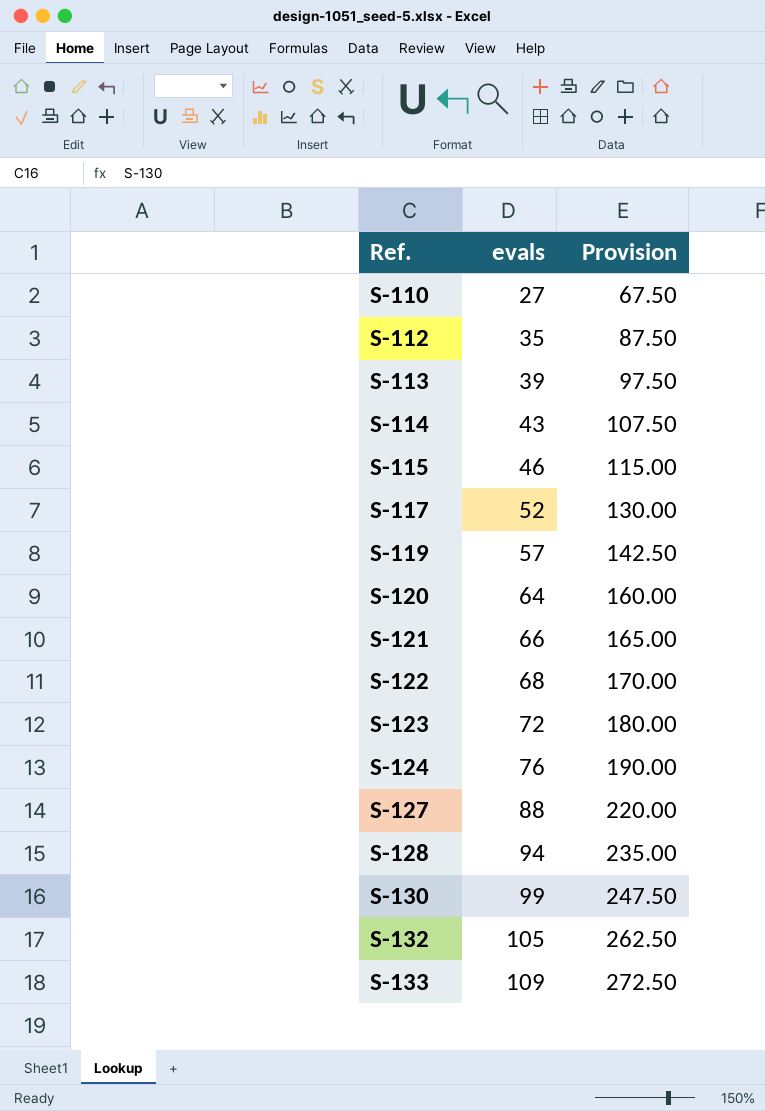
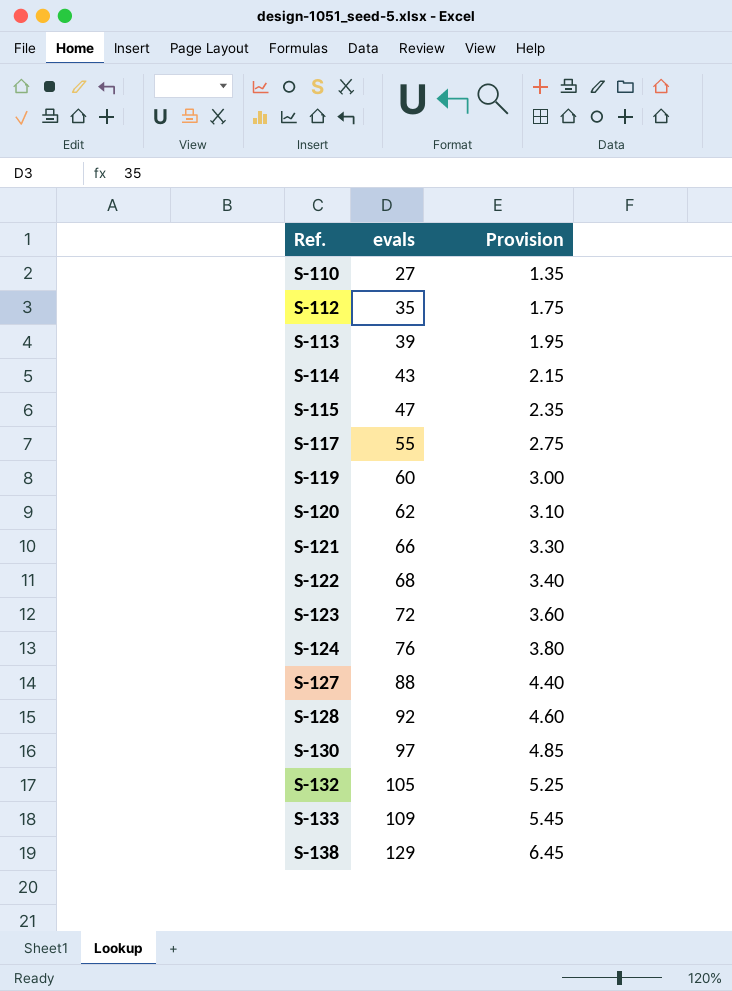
column Provision | formula: [evals] * 2.5 -> [evals] * 0.05
S-115 | evals: 46 -> 47
S-117 | evals: 52 -> 55
S-119 | evals: 57 -> 60
S-120 | evals: 64 -> 62
S-128 | evals: 94 -> 92
S-130 | evals: 99 -> 97
row S-138: none -> 129 | 6.45

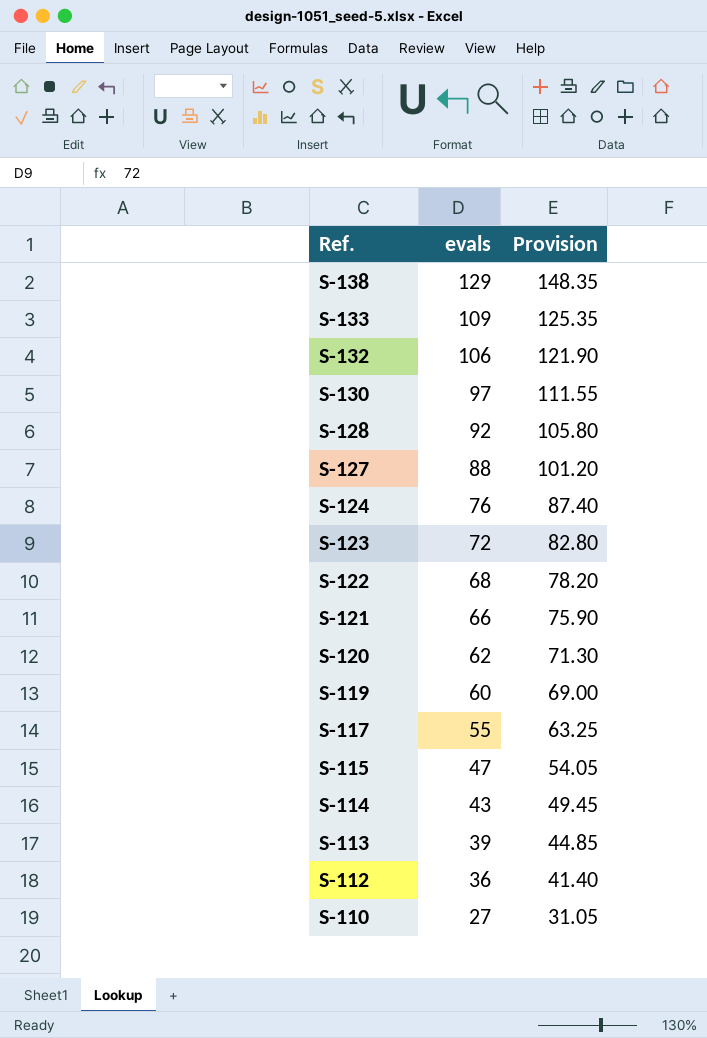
row order: Ref. ascending -> Ref. descending
column Provision | formula: [evals] * 0.05 -> [evals] * 1.15
S-132 | evals: 105 -> 106
S-112 | evals: 35 -> 36

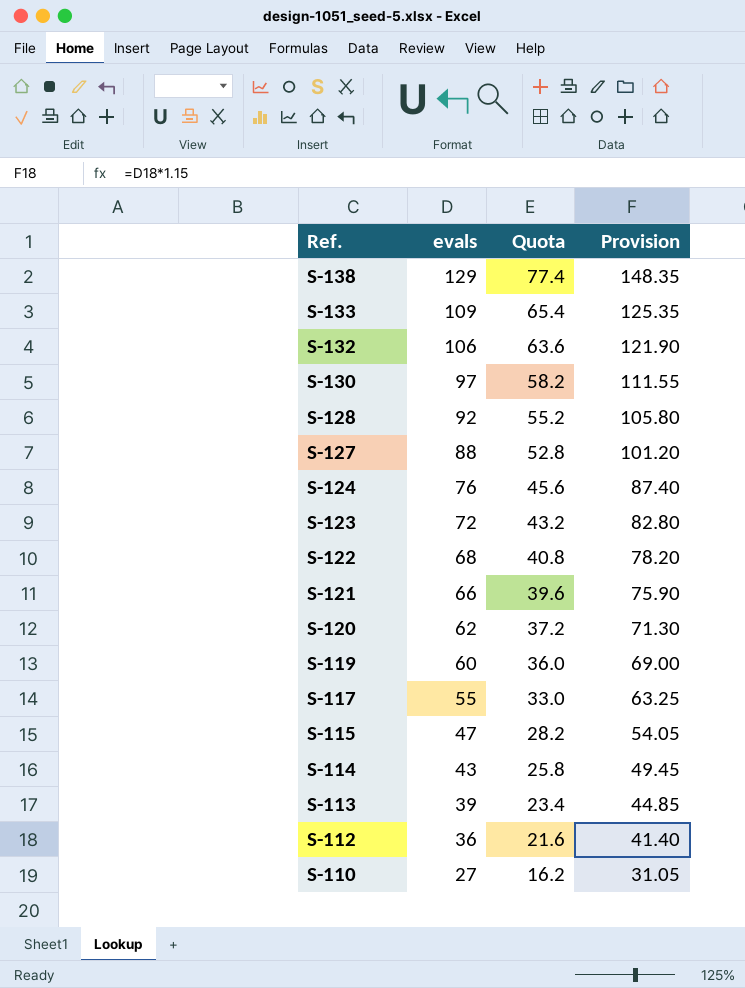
column Quota | formula: none -> [evals] * 0.6

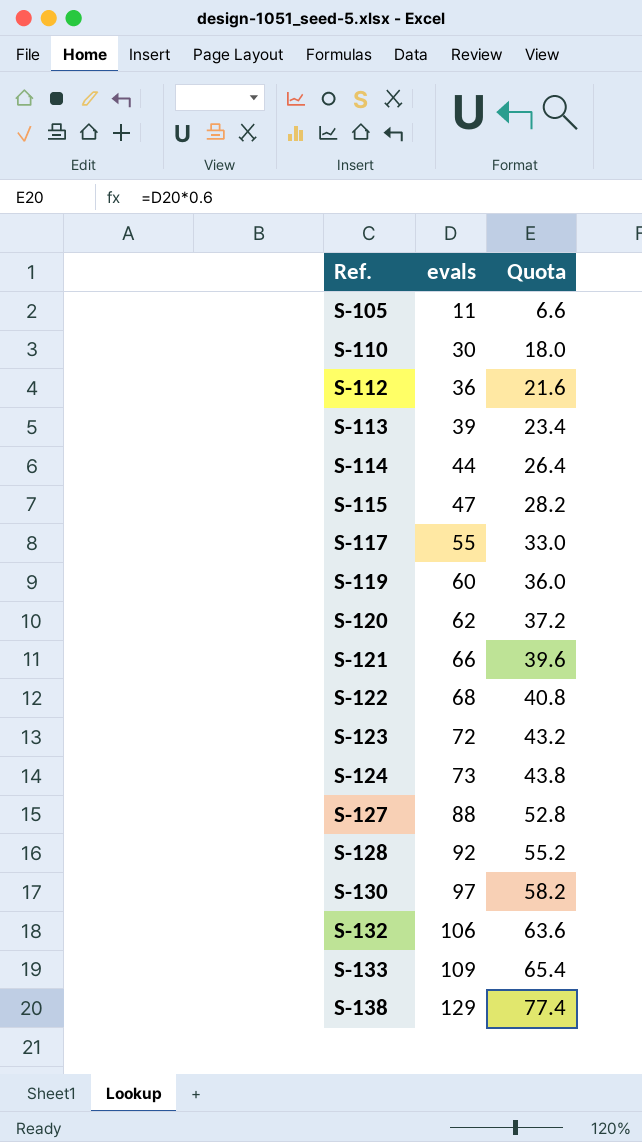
row order: Ref. descending -> Ref. ascending
column Provision | formula: [evals] * 1.15 -> none
row S-105: none -> 11 | 6.6
S-110 | evals: 27 -> 30
S-110 | Quota: 16.2 -> 18.0
S-114 | evals: 43 -> 44
S-114 | Quota: 25.8 -> 26.4
S-124 | evals: 76 -> 73
S-124 | Quota: 45.6 -> 43.8

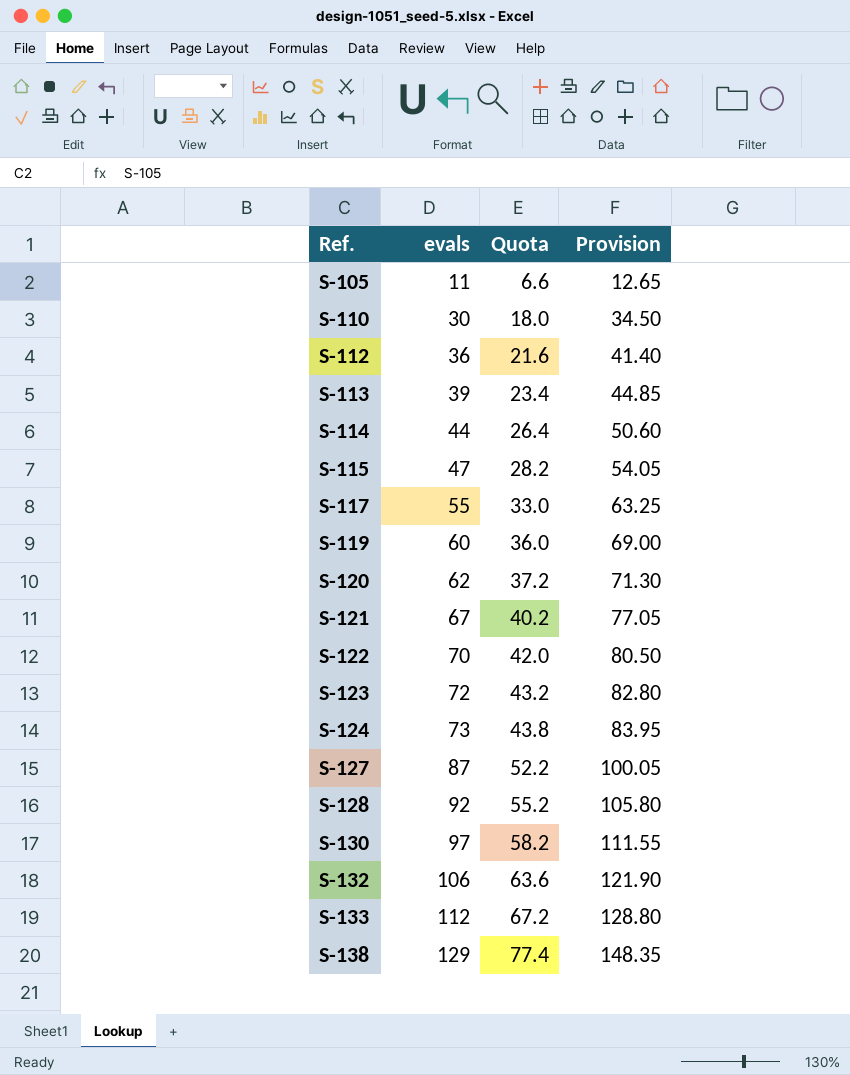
column Provision | formula: none -> [evals] * 1.15
S-121 | evals: 66 -> 67
S-121 | Quota: 39.6 -> 40.2
S-122 | evals: 68 -> 70
S-122 | Quota: 40.8 -> 42.0
S-127 | evals: 88 -> 87
S-127 | Quota: 52.8 -> 52.2
S-133 | evals: 109 -> 112
S-133 | Quota: 65.4 -> 67.2

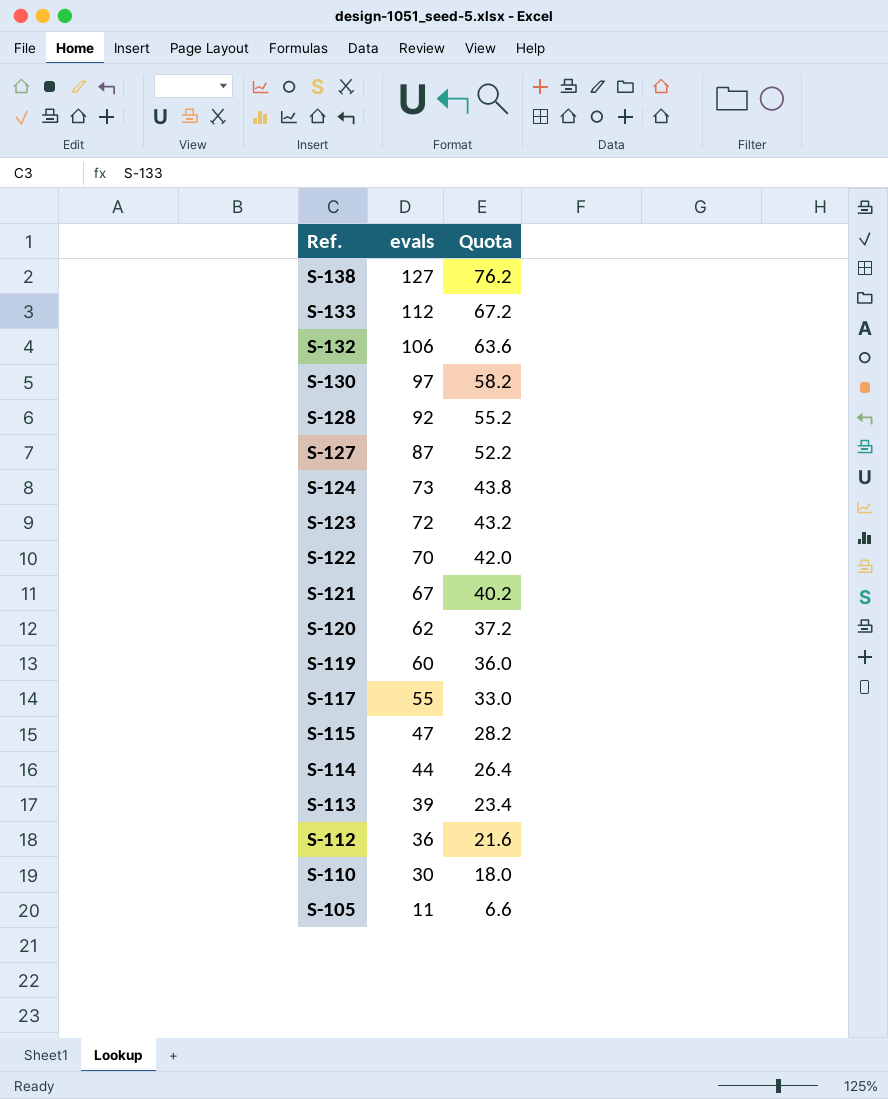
row order: Ref. ascending -> Ref. descending
column Provision | formula: [evals] * 1.15 -> none
S-138 | evals: 129 -> 127
S-138 | Quota: 77.4 -> 76.2

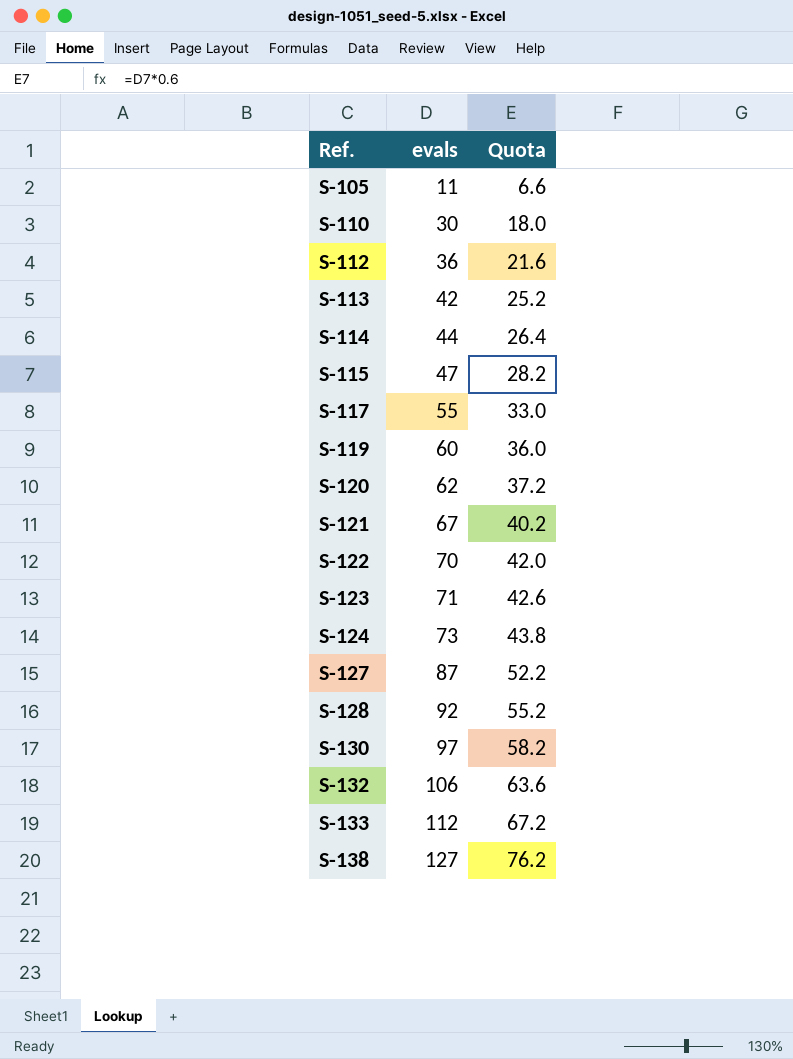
row order: Ref. descending -> Ref. ascending
S-113 | evals: 39 -> 42
S-113 | Quota: 23.4 -> 25.2
S-123 | evals: 72 -> 71
S-123 | Quota: 43.2 -> 42.6

